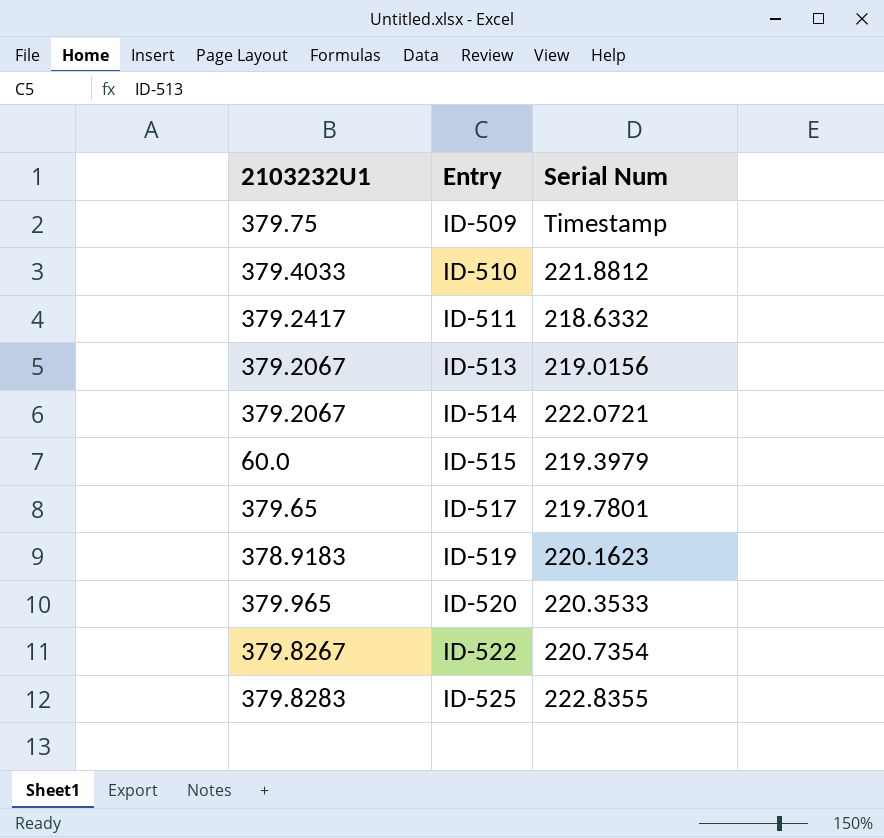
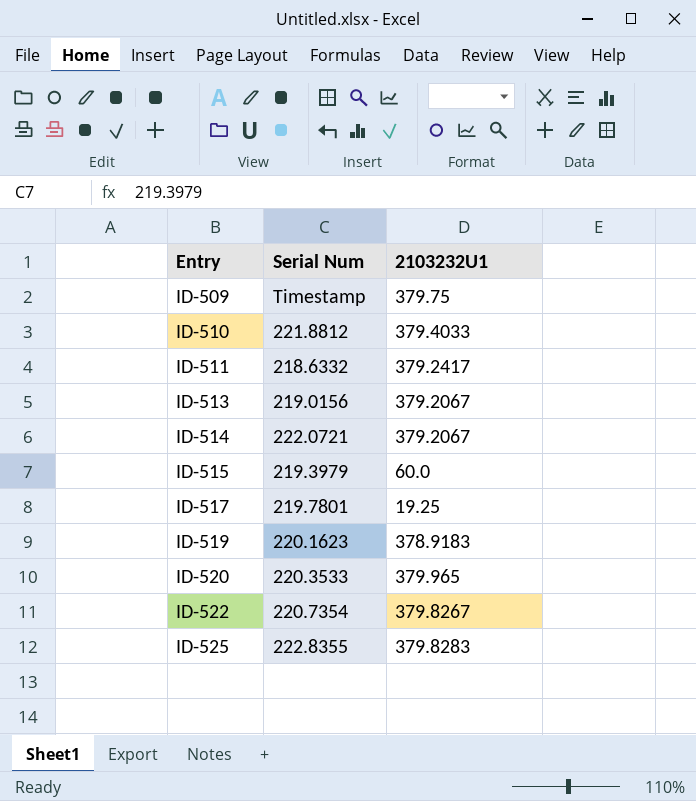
column 2103232U1 | position: 1 -> 3
ID-517 | 2103232U1: 379.65 -> 19.25

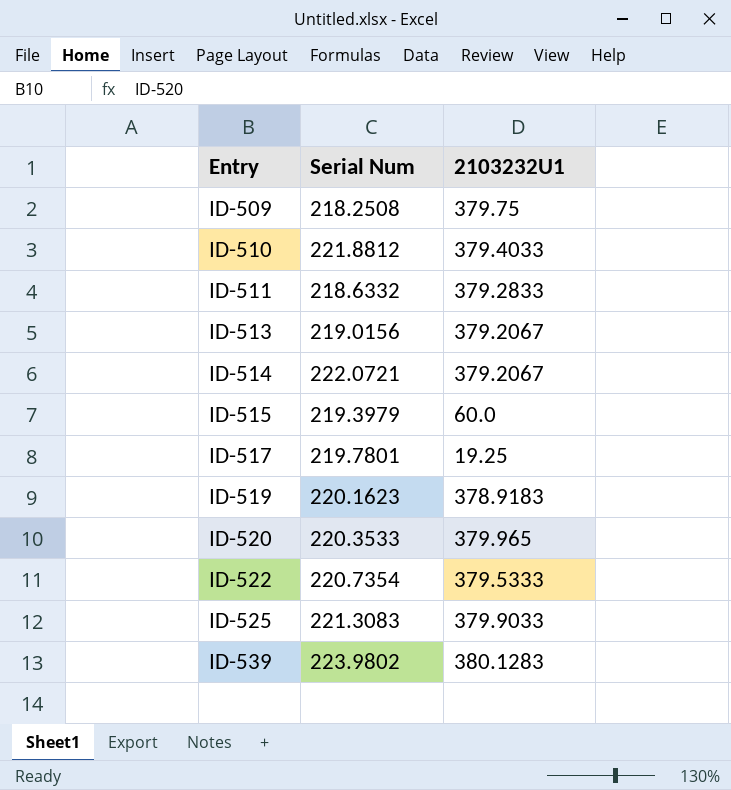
ID-509 | Serial Num: Timestamp -> 218.2508
ID-511 | 2103232U1: 379.2417 -> 379.2833
ID-522 | 2103232U1: 379.8267 -> 379.5333
ID-525 | Serial Num: 222.8355 -> 221.3083
ID-525 | 2103232U1: 379.8283 -> 379.9033
row ID-539: none -> 223.9802 | 380.1283

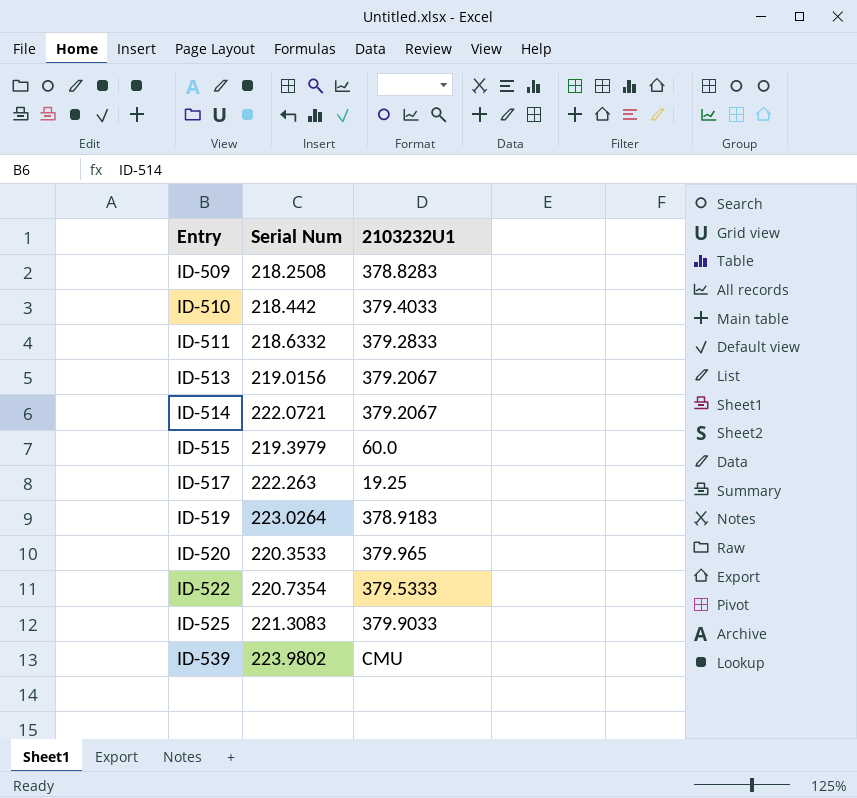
ID-509 | 2103232U1: 379.75 -> 378.8283
ID-510 | Serial Num: 221.8812 -> 218.442
ID-517 | Serial Num: 219.7801 -> 222.263
ID-519 | Serial Num: 220.1623 -> 223.0264
ID-539 | 2103232U1: 380.1283 -> CMU

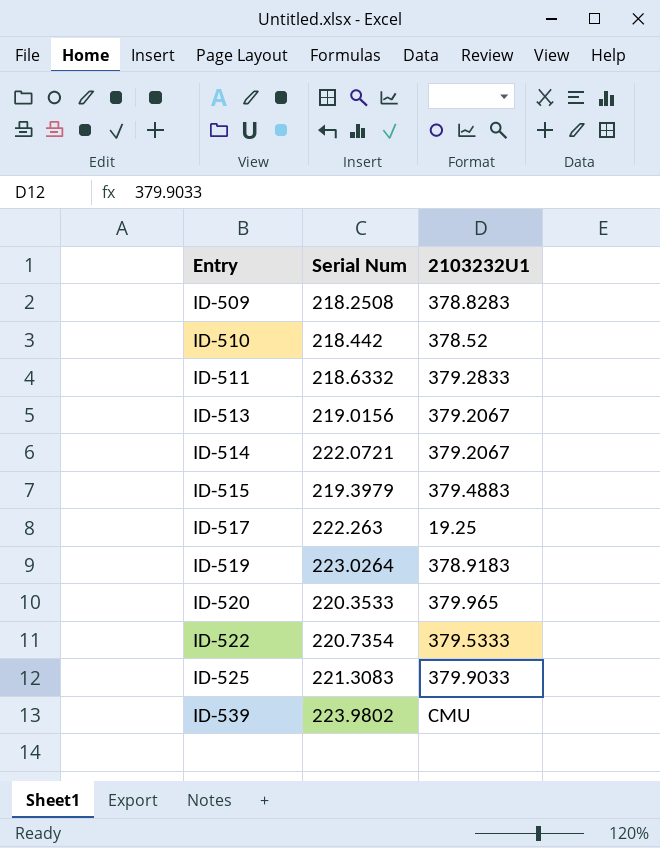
ID-510 | 2103232U1: 379.4033 -> 378.52
ID-515 | 2103232U1: 60.0 -> 379.4883

